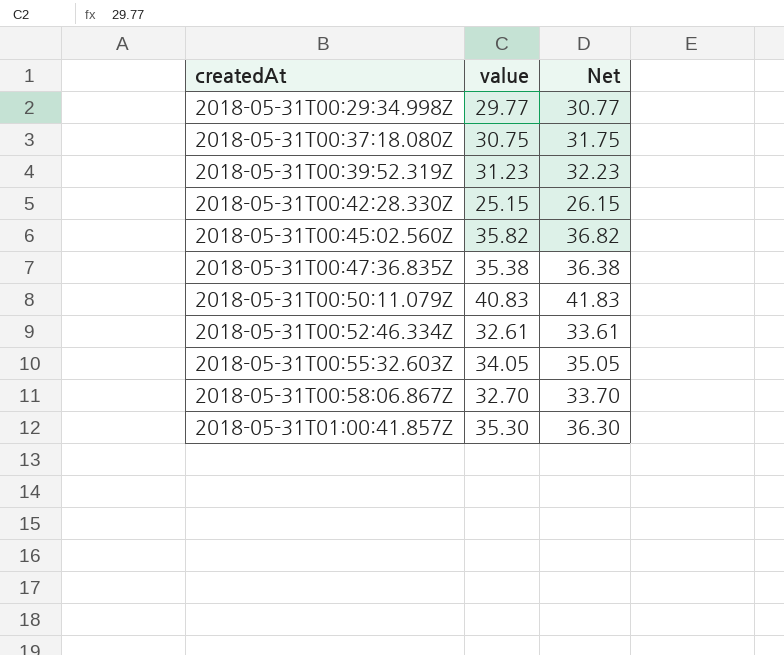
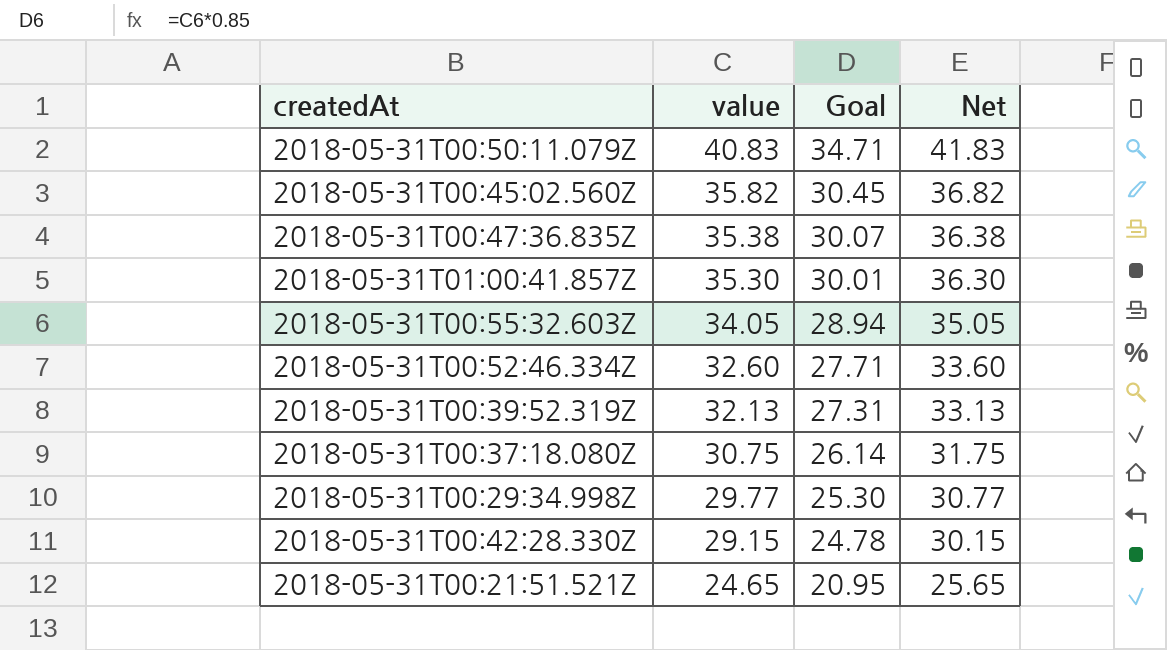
row order: createdAt ascending -> value descending
column Goal | formula: none -> [value] * 0.85
row 2018-05-31T00:58:06.867Z: 32.70 | 33.70 -> none
2018-05-31T00:52:46.334Z | value: 32.61 -> 32.60
2018-05-31T00:52:46.334Z | Net: 33.61 -> 33.60
2018-05-31T00:39:52.319Z | value: 31.23 -> 32.13
2018-05-31T00:39:52.319Z | Net: 32.23 -> 33.13
2018-05-31T00:42:28.330Z | value: 25.15 -> 29.15
2018-05-31T00:42:28.330Z | Net: 26.15 -> 30.15
row 2018-05-31T00:21:51.521Z: none -> 24.65 | 20.95 | 25.65

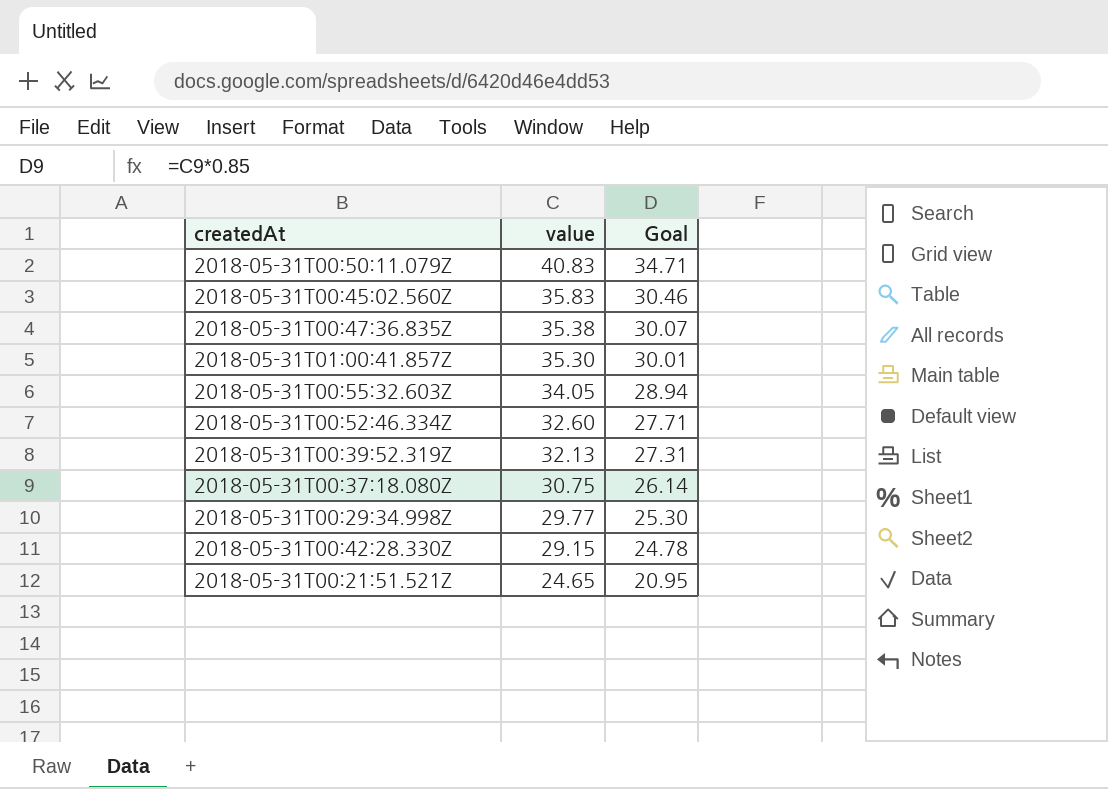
column Net | formula: [value] + 1 -> none
2018-05-31T00:45:02.560Z | value: 35.82 -> 35.83
2018-05-31T00:45:02.560Z | Goal: 30.45 -> 30.46

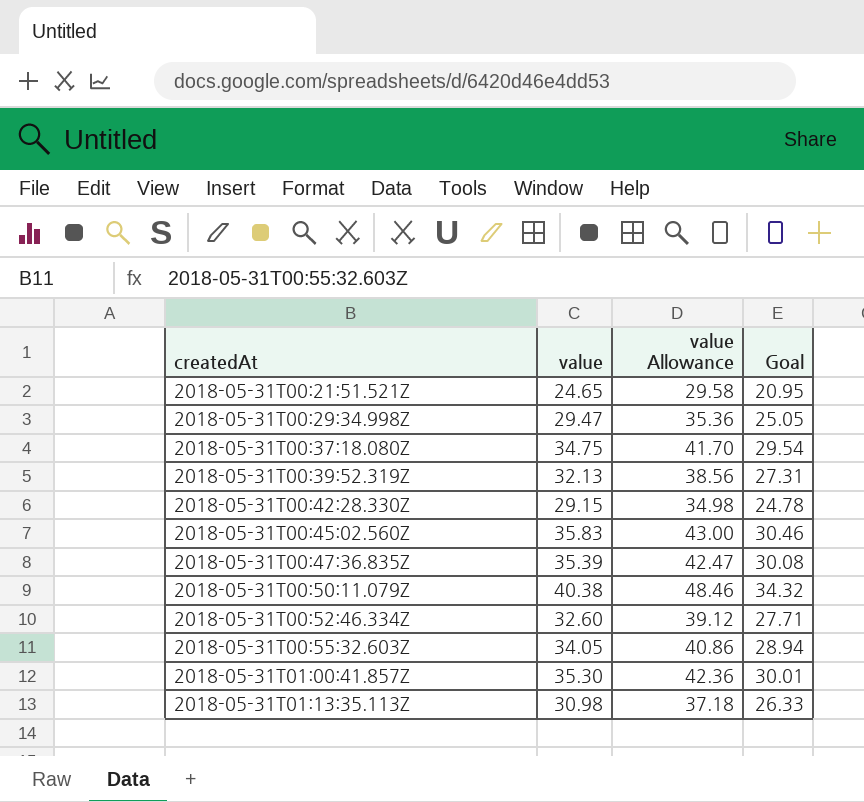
row order: value descending -> createdAt ascending
column value Allowance | formula: none -> [value] * 1.2
2018-05-31T00:29:34.998Z | value: 29.77 -> 29.47
2018-05-31T00:29:34.998Z | Goal: 25.30 -> 25.05
2018-05-31T00:37:18.080Z | value: 30.75 -> 34.75
2018-05-31T00:37:18.080Z | Goal: 26.14 -> 29.54
2018-05-31T00:47:36.835Z | value: 35.38 -> 35.39
2018-05-31T00:47:36.835Z | Goal: 30.07 -> 30.08
2018-05-31T00:50:11.079Z | value: 40.83 -> 40.38
2018-05-31T00:50:11.079Z | Goal: 34.71 -> 34.32
row 2018-05-31T01:13:35.113Z: none -> 30.98 | 37.18 | 26.33

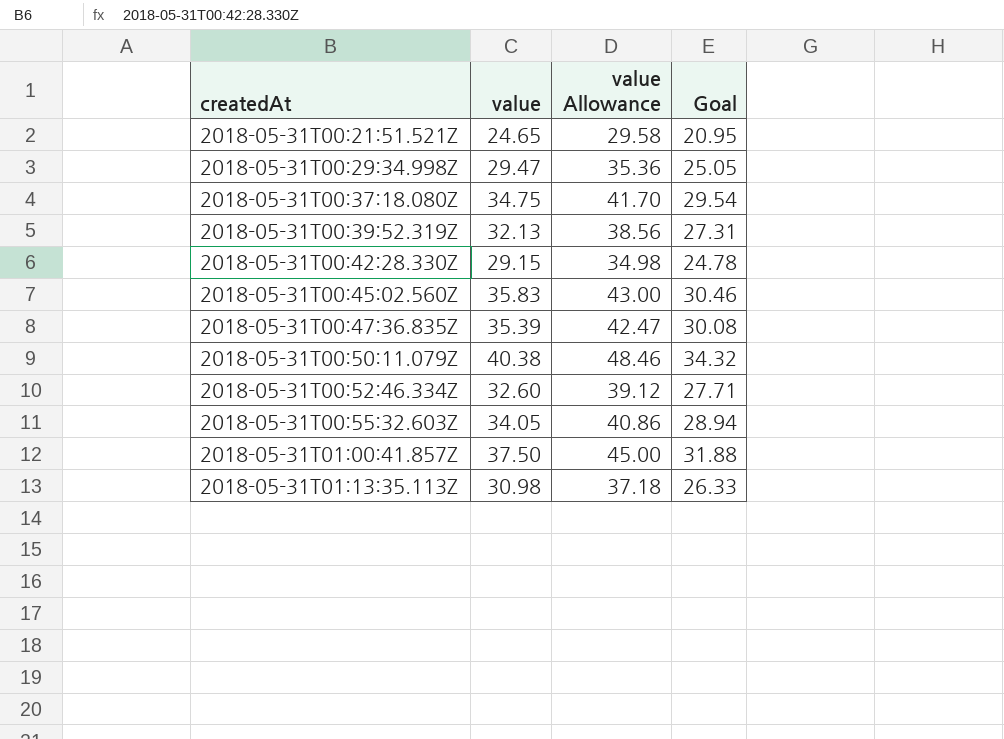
2018-05-31T01:00:41.857Z | value: 35.30 -> 37.50
2018-05-31T01:00:41.857Z | value Allowance: 42.36 -> 45.00
2018-05-31T01:00:41.857Z | Goal: 30.01 -> 31.88

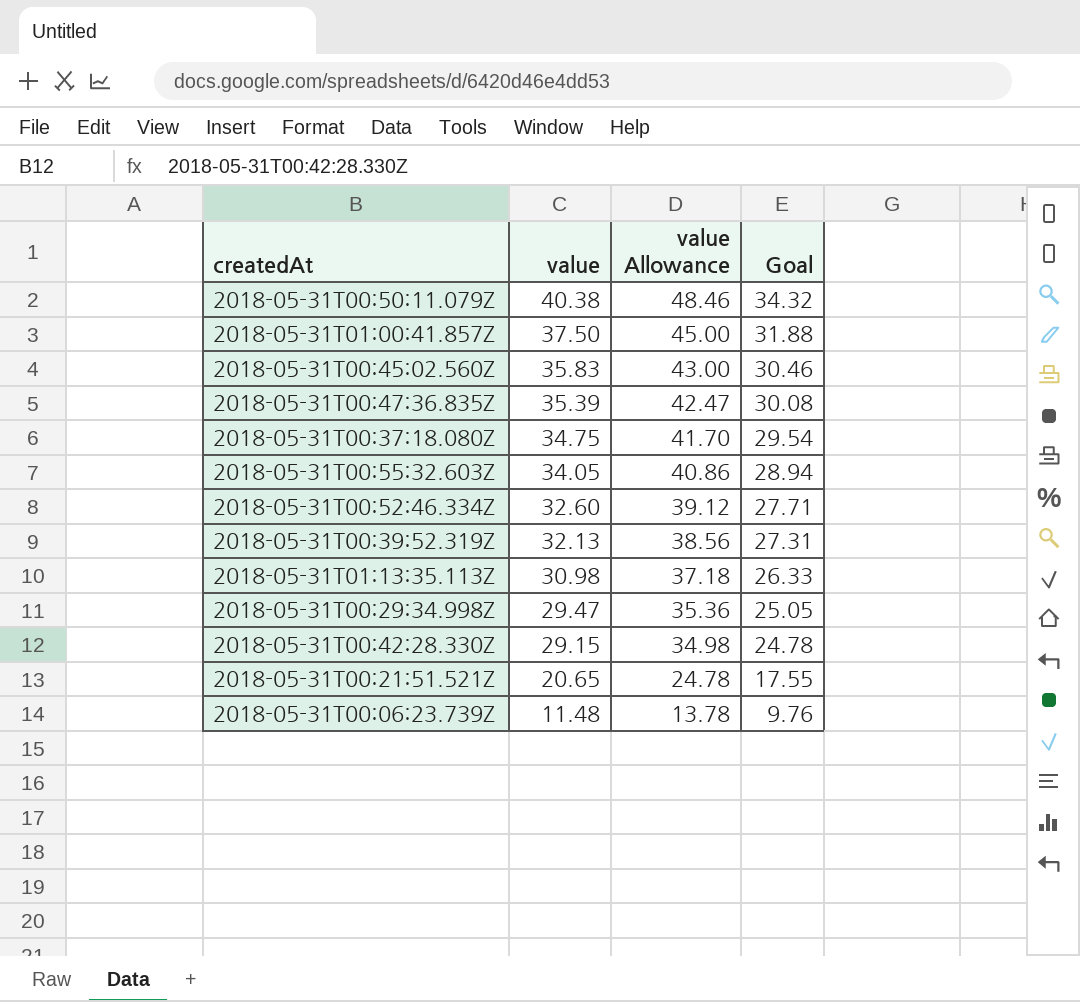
row order: createdAt ascending -> value descending
2018-05-31T00:21:51.521Z | value: 24.65 -> 20.65
2018-05-31T00:21:51.521Z | value Allowance: 29.58 -> 24.78
2018-05-31T00:21:51.521Z | Goal: 20.95 -> 17.55
row 2018-05-31T00:06:23.739Z: none -> 11.48 | 13.78 | 9.76

